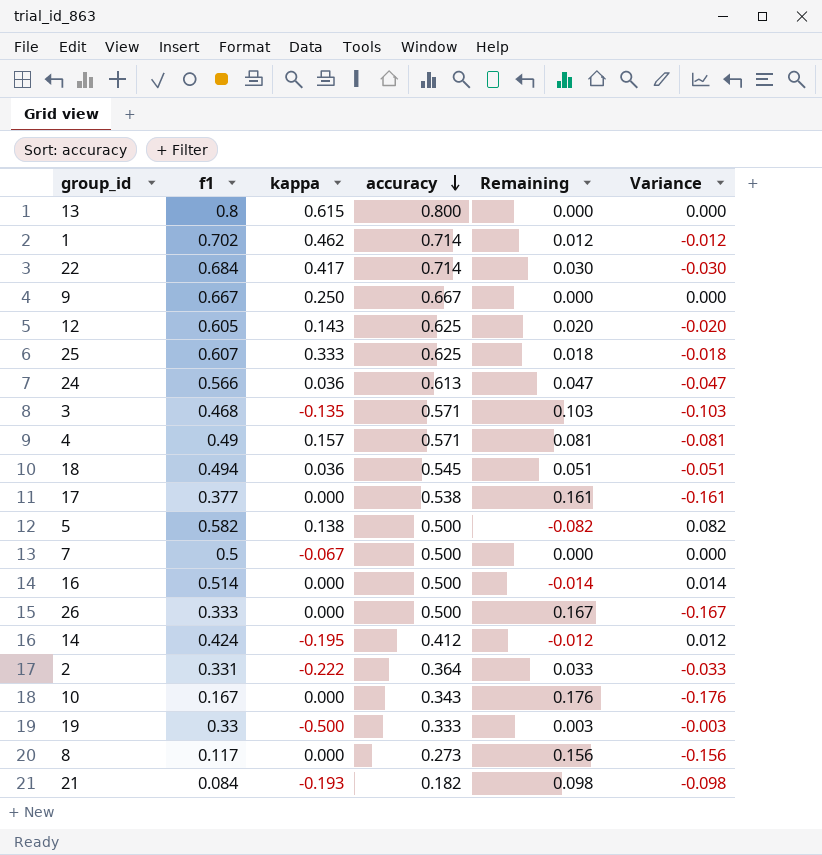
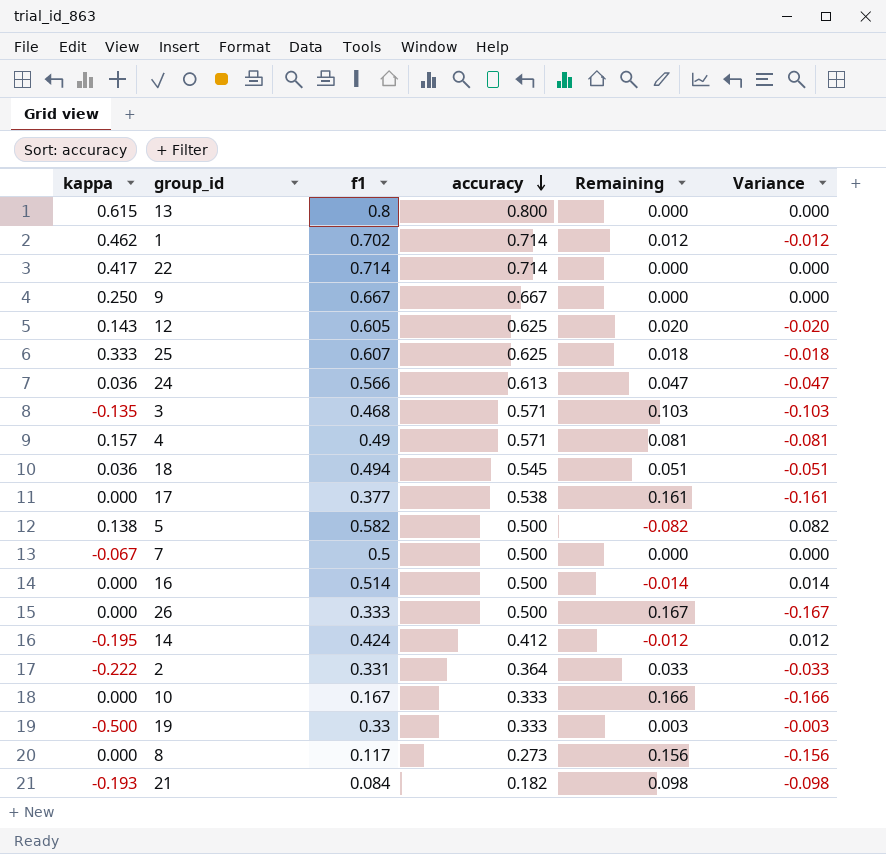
column kappa | position: 3 -> 1
22 | f1: 0.684 -> 0.714
22 | Remaining: 0.030 -> 0.000
22 | Variance: -0.030 -> 0.000
10 | accuracy: 0.343 -> 0.333
10 | Remaining: 0.176 -> 0.166
10 | Variance: -0.176 -> -0.166

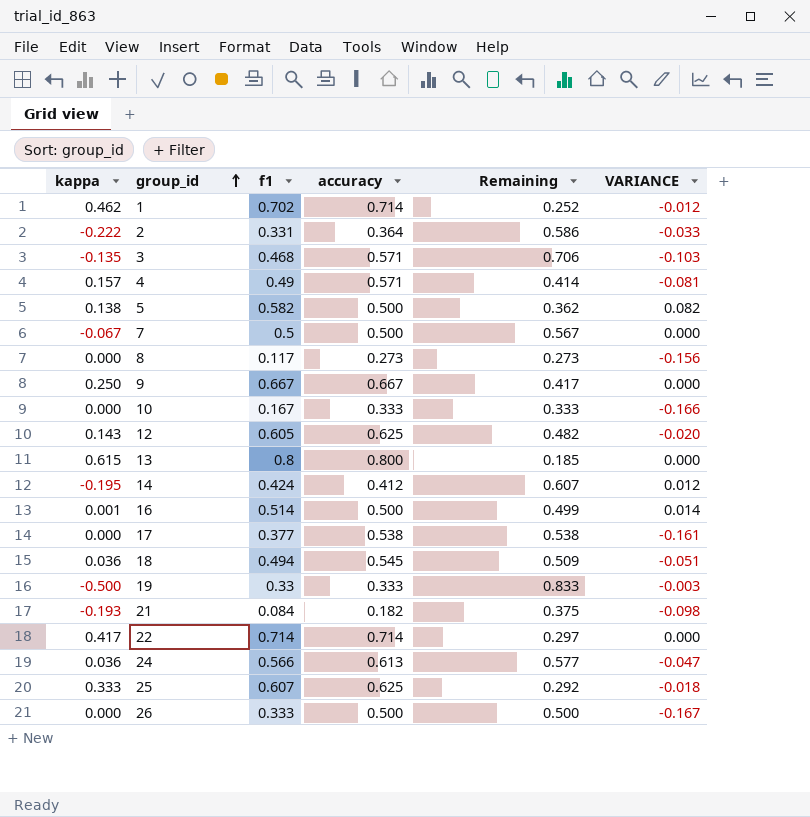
row order: accuracy descending -> group_id ascending
column Remaining | formula: [accuracy] - [f1] -> [accuracy] - [kappa]
column name: Variance -> VARIANCE
16 | kappa: 0.000 -> 0.001

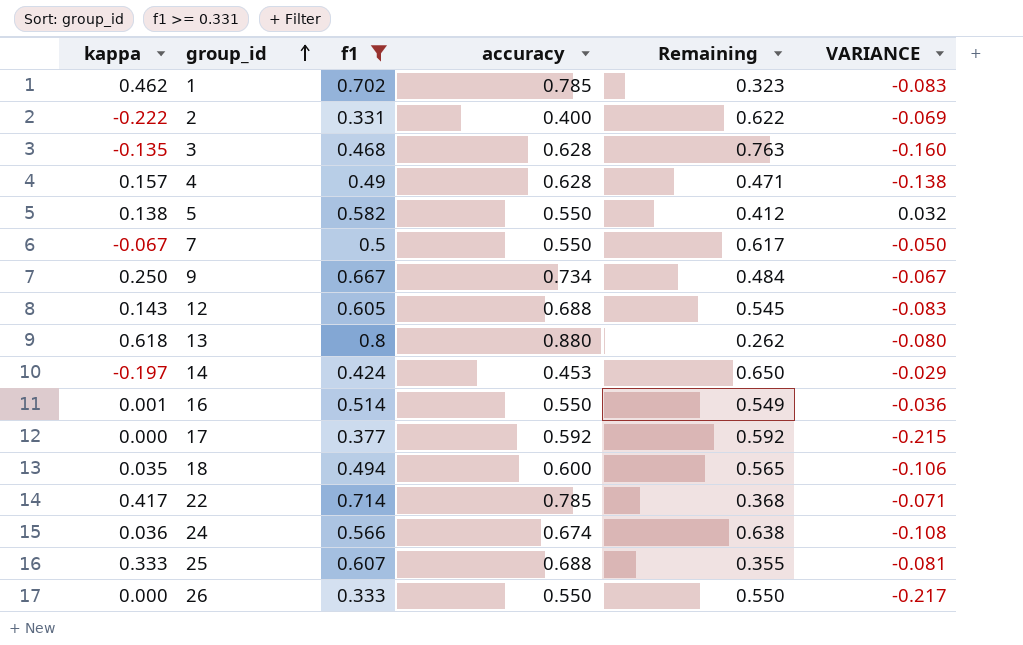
filter: none -> f1 >= 0.331
1 | accuracy: 0.714 -> 0.785
1 | Remaining: 0.252 -> 0.323
1 | VARIANCE: -0.012 -> -0.083
2 | accuracy: 0.364 -> 0.400
2 | Remaining: 0.586 -> 0.622
2 | VARIANCE: -0.033 -> -0.069
3 | accuracy: 0.571 -> 0.628
3 | Remaining: 0.706 -> 0.763
3 | VARIANCE: -0.103 -> -0.160
4 | accuracy: 0.571 -> 0.628
4 | Remaining: 0.414 -> 0.471
4 | VARIANCE: -0.081 -> -0.138
5 | accuracy: 0.500 -> 0.550
5 | Remaining: 0.362 -> 0.412
5 | VARIANCE: 0.082 -> 0.032
7 | accuracy: 0.500 -> 0.550
7 | Remaining: 0.567 -> 0.617
7 | VARIANCE: 0.000 -> -0.050
9 | accuracy: 0.667 -> 0.734
9 | Remaining: 0.417 -> 0.484
9 | VARIANCE: 0.000 -> -0.067
12 | accuracy: 0.625 -> 0.688
12 | Remaining: 0.482 -> 0.545
12 | VARIANCE: -0.020 -> -0.083
13 | kappa: 0.615 -> 0.618
13 | accuracy: 0.800 -> 0.880
13 | Remaining: 0.185 -> 0.262
13 | VARIANCE: 0.000 -> -0.080
14 | kappa: -0.195 -> -0.197
14 | accuracy: 0.412 -> 0.453
14 | Remaining: 0.607 -> 0.650
14 | VARIANCE: 0.012 -> -0.029
16 | accuracy: 0.500 -> 0.550
16 | Remaining: 0.499 -> 0.549
16 | VARIANCE: 0.014 -> -0.036
17 | accuracy: 0.538 -> 0.592
17 | Remaining: 0.538 -> 0.592
17 | VARIANCE: -0.161 -> -0.215
18 | kappa: 0.036 -> 0.035
18 | accuracy: 0.545 -> 0.600
18 | Remaining: 0.509 -> 0.565
18 | VARIANCE: -0.051 -> -0.106
22 | accuracy: 0.714 -> 0.785
22 | Remaining: 0.297 -> 0.368
22 | VARIANCE: 0.000 -> -0.071
24 | accuracy: 0.613 -> 0.674
24 | Remaining: 0.577 -> 0.638
24 | VARIANCE: -0.047 -> -0.108
25 | accuracy: 0.625 -> 0.688
25 | Remaining: 0.292 -> 0.355
25 | VARIANCE: -0.018 -> -0.081
26 | accuracy: 0.500 -> 0.550
26 | Remaining: 0.500 -> 0.550
26 | VARIANCE: -0.167 -> -0.217

